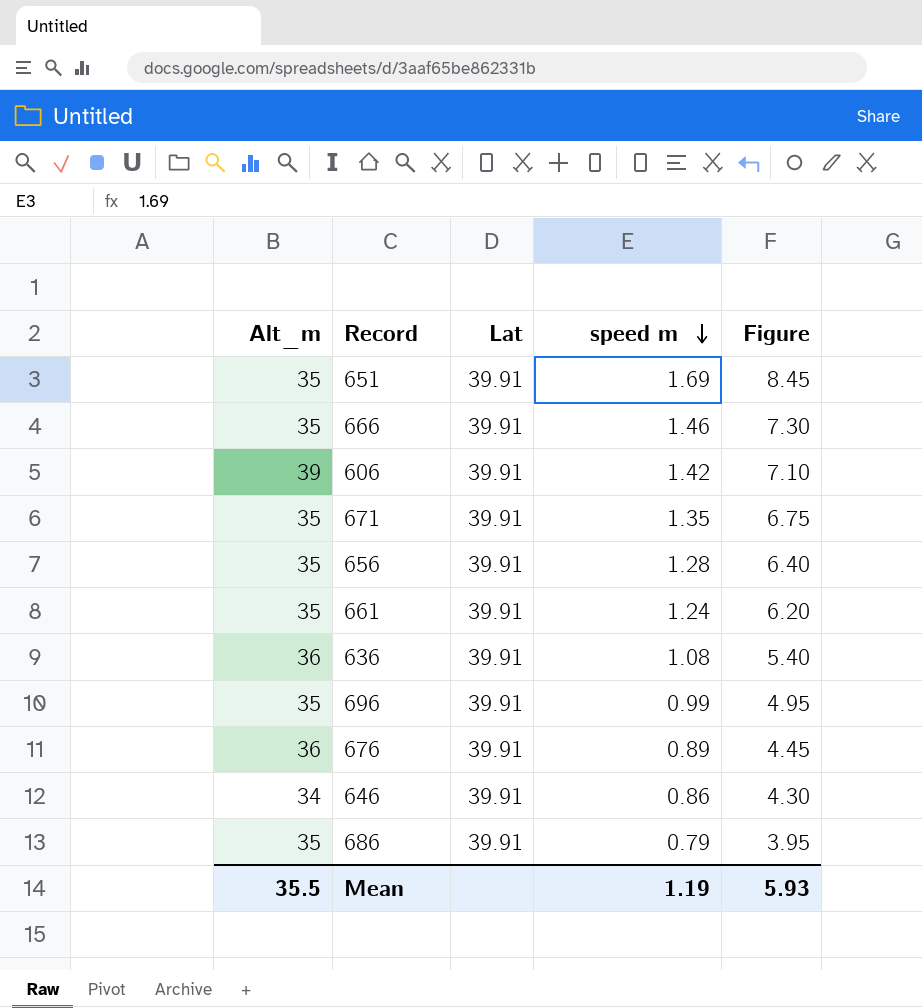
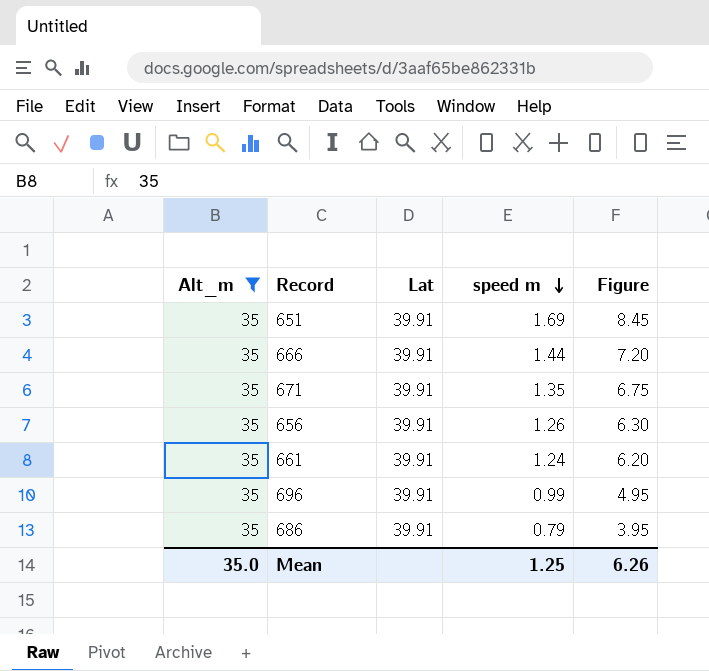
filter: none -> Alt_m = 35
666 | speed m: 1.46 -> 1.44
666 | Figure: 7.30 -> 7.20
656 | speed m: 1.28 -> 1.26
656 | Figure: 6.40 -> 6.30
Mean | Alt_m: 35.5 -> 35.0
Mean | speed m: 1.19 -> 1.25
Mean | Figure: 5.93 -> 6.26

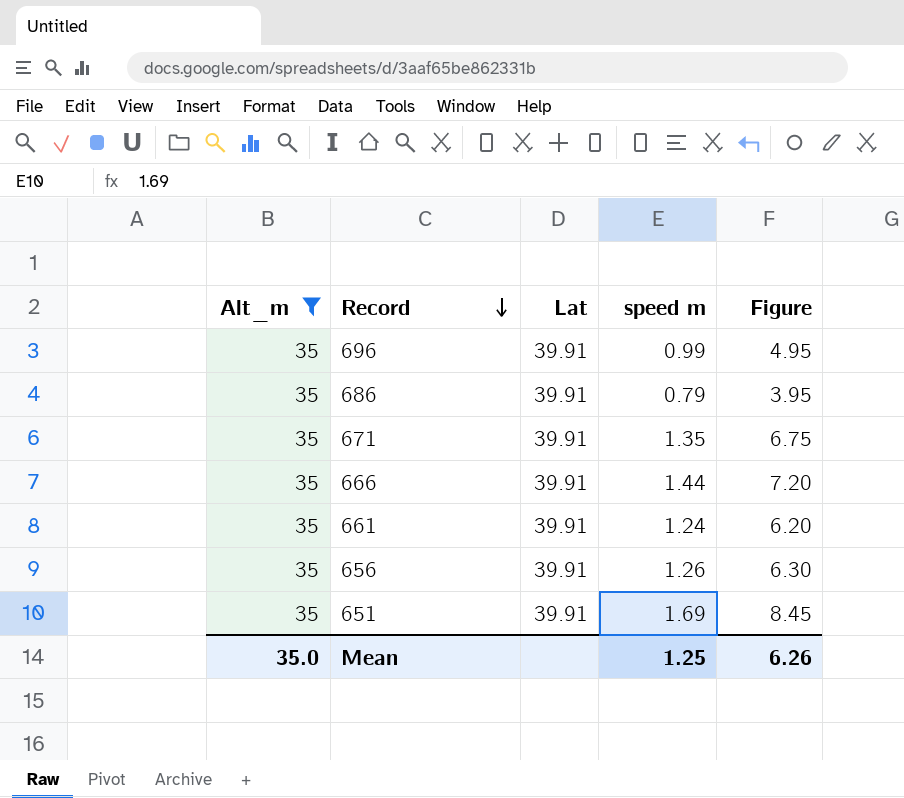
row order: speed m descending -> Record descending

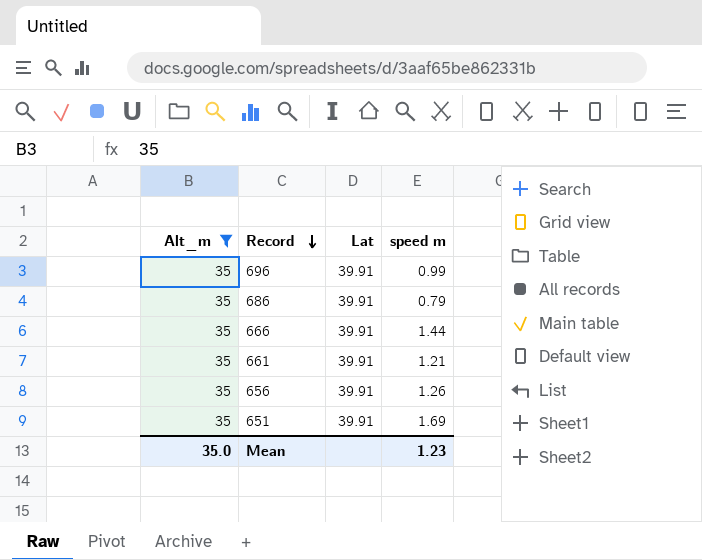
column Figure | formula: [speed m] * 5 -> none
row 671: 35 | 39.91 | 1.35 | 6.75 -> none
661 | speed m: 1.24 -> 1.21
Mean | speed m: 1.25 -> 1.23

